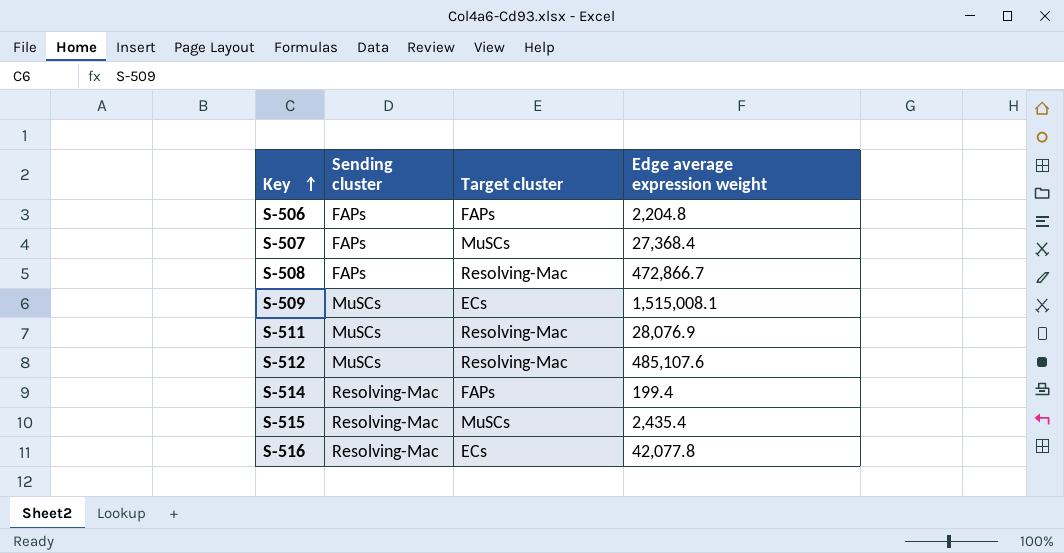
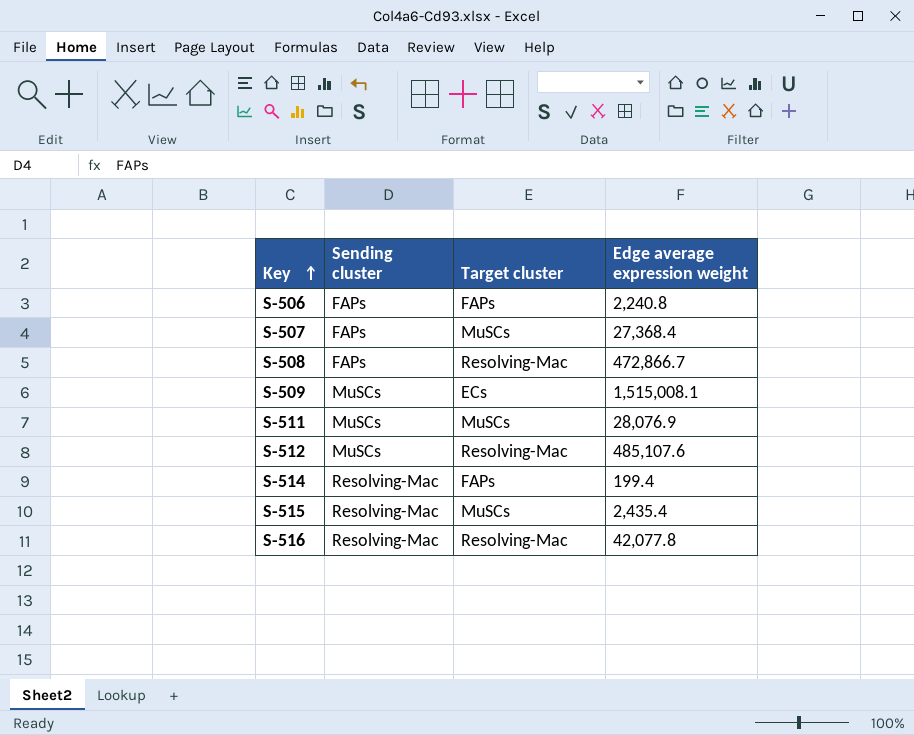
S-506 | Edge average expression weight: 2,204.8 -> 2,240.8
S-511 | Target cluster: Resolving-Mac -> MuSCs
S-516 | Target cluster: ECs -> Resolving-Mac

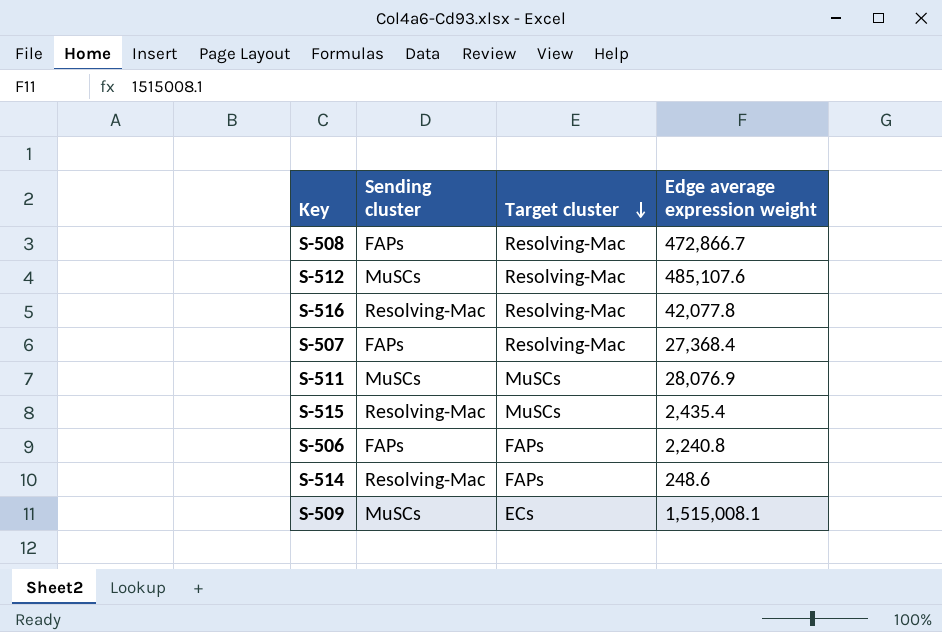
row order: Key ascending -> Target cluster descending
S-507 | Target cluster: MuSCs -> Resolving-Mac
S-514 | Edge average expression weight: 199.4 -> 248.6

